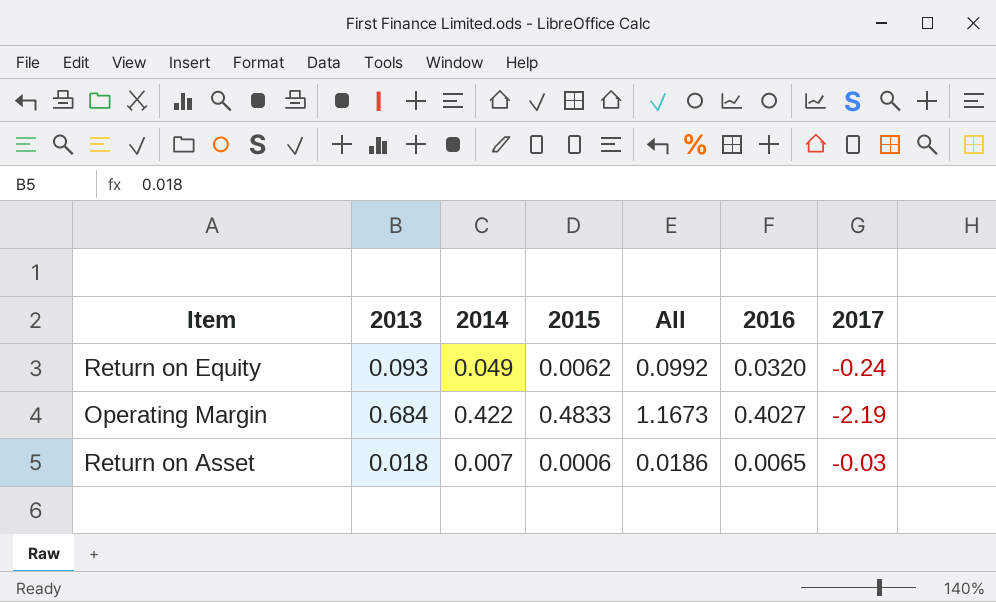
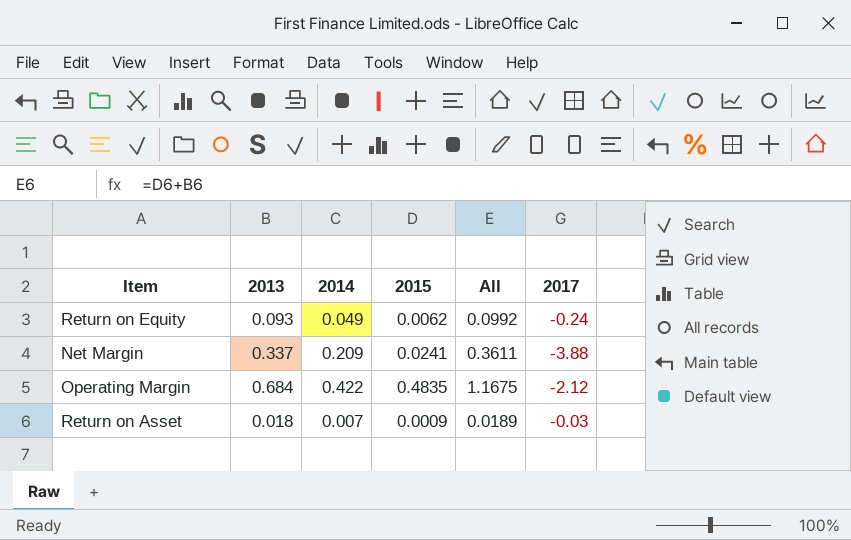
column 2016 | position: 6 -> none
row Net Margin: none -> 0.337 | 0.209 | 0.0241 | 0.3611 | -3.88
Operating Margin | 2015: 0.4833 -> 0.4835
Operating Margin | All: 1.1673 -> 1.1675
Operating Margin | 2017: -2.19 -> -2.12
Return on Asset | 2015: 0.0006 -> 0.0009
Return on Asset | All: 0.0186 -> 0.0189

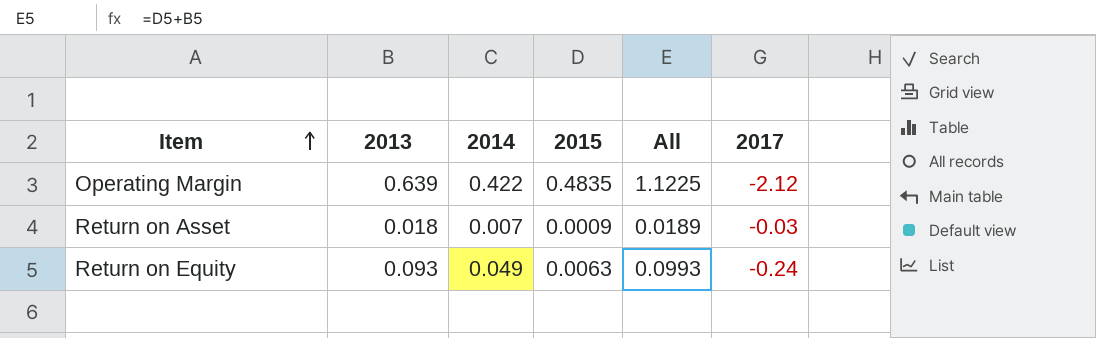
row order: none -> Item ascending
row Net Margin: 0.337 | 0.209 | 0.0241 | 0.3611 | -3.88 -> none
Operating Margin | 2013: 0.684 -> 0.639
Operating Margin | All: 1.1675 -> 1.1225
Return on Equity | 2015: 0.0062 -> 0.0063
Return on Equity | All: 0.0992 -> 0.0993

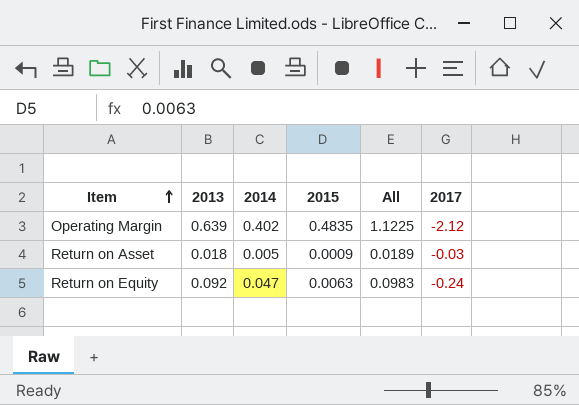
Operating Margin | 2014: 0.422 -> 0.402
Return on Asset | 2014: 0.007 -> 0.005
Return on Equity | 2013: 0.093 -> 0.092
Return on Equity | 2014: 0.049 -> 0.047
Return on Equity | All: 0.0993 -> 0.0983

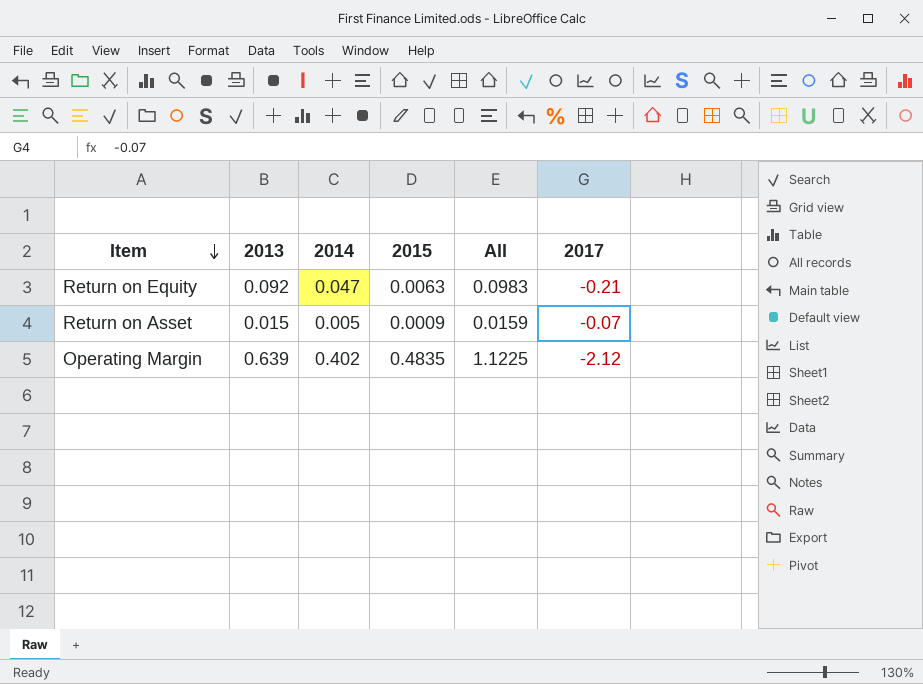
row order: Item ascending -> Item descending
Return on Equity | 2017: -0.24 -> -0.21
Return on Asset | 2013: 0.018 -> 0.015
Return on Asset | All: 0.0189 -> 0.0159
Return on Asset | 2017: -0.03 -> -0.07

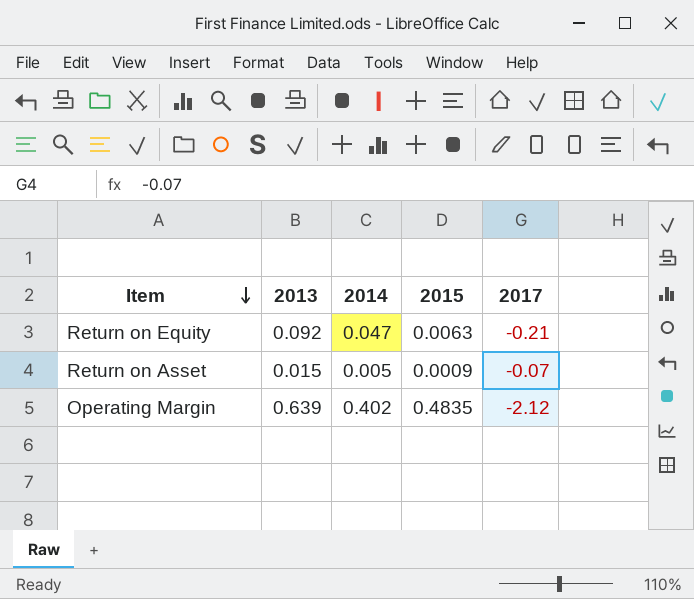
column All | formula: [2013] + [2015] -> none

